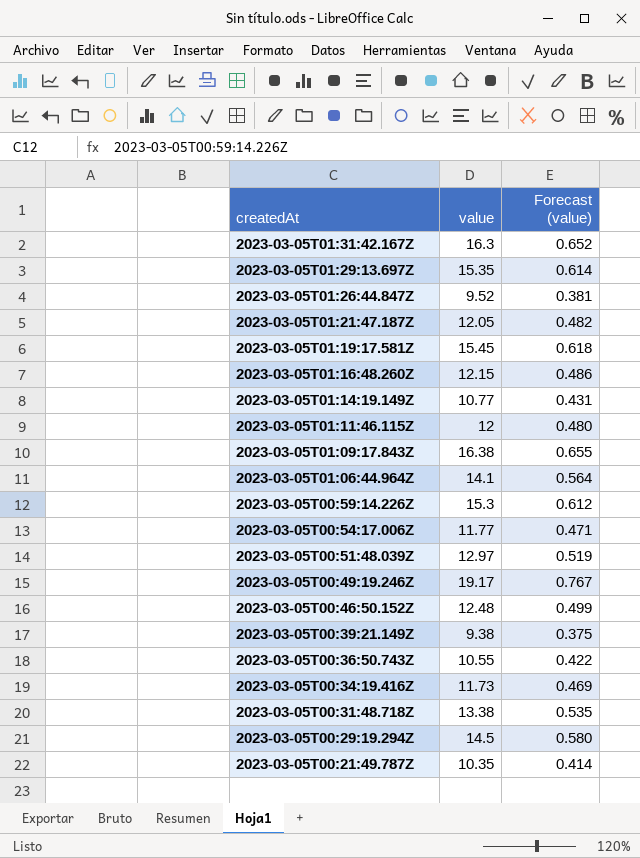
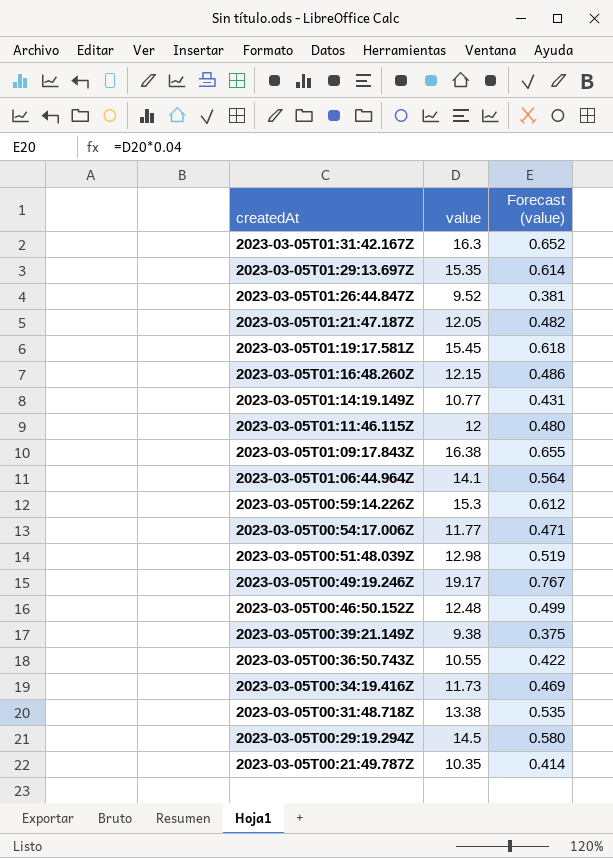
2023-03-05T00:51:48.039Z | value: 12.97 -> 12.98

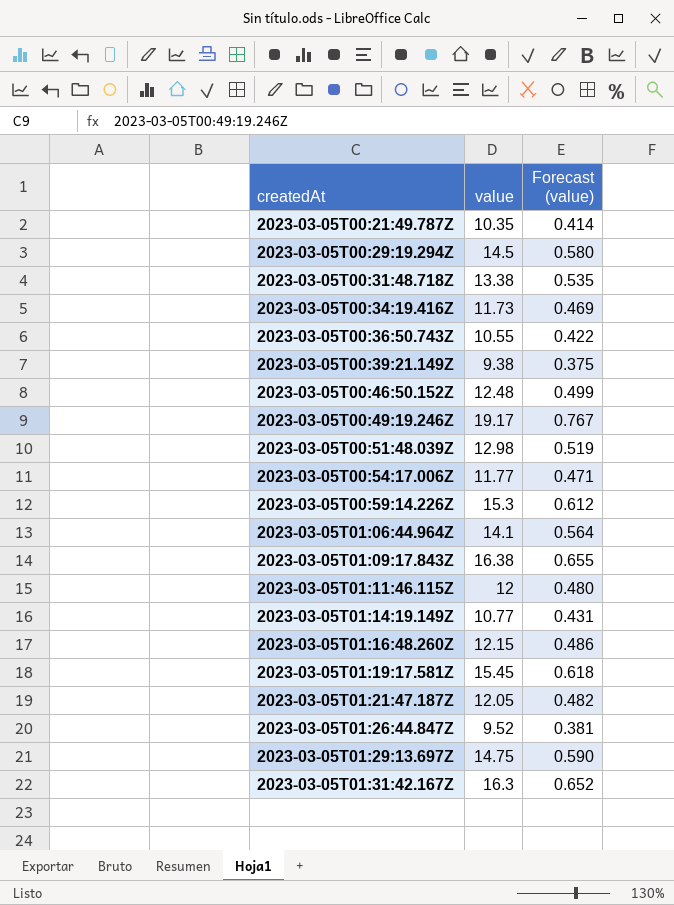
row order: createdAt descending -> createdAt ascending
2023-03-05T01:29:13.697Z | value: 15.35 -> 14.75
2023-03-05T01:29:13.697Z | Forecast (value): 0.614 -> 0.590

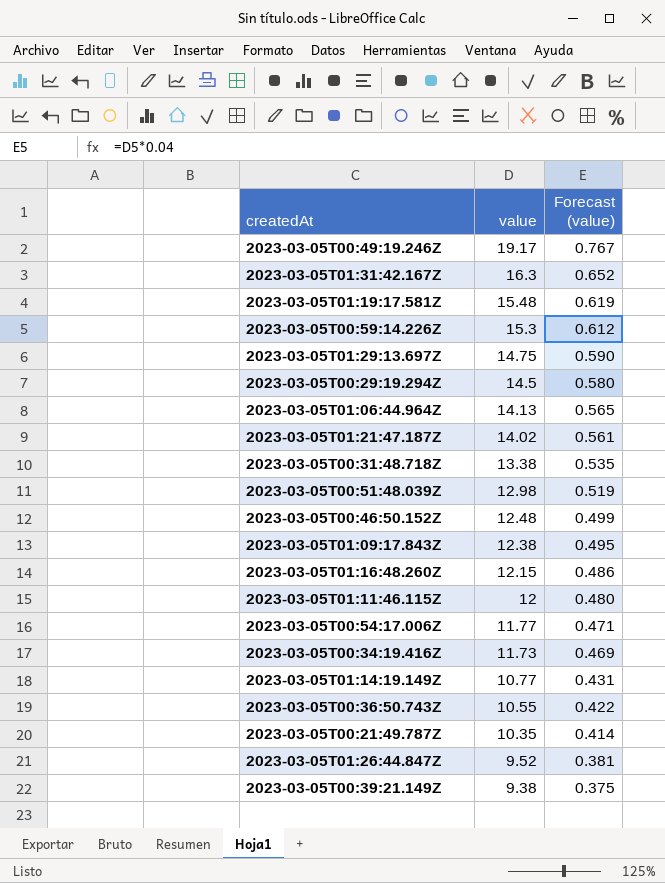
row order: createdAt ascending -> value descending
2023-03-05T01:19:17.581Z | value: 15.45 -> 15.48
2023-03-05T01:19:17.581Z | Forecast (value): 0.618 -> 0.619
2023-03-05T01:06:44.964Z | value: 14.1 -> 14.13
2023-03-05T01:06:44.964Z | Forecast (value): 0.564 -> 0.565
2023-03-05T01:21:47.187Z | value: 12.05 -> 14.02
2023-03-05T01:21:47.187Z | Forecast (value): 0.482 -> 0.561
2023-03-05T01:09:17.843Z | value: 16.38 -> 12.38
2023-03-05T01:09:17.843Z | Forecast (value): 0.655 -> 0.495

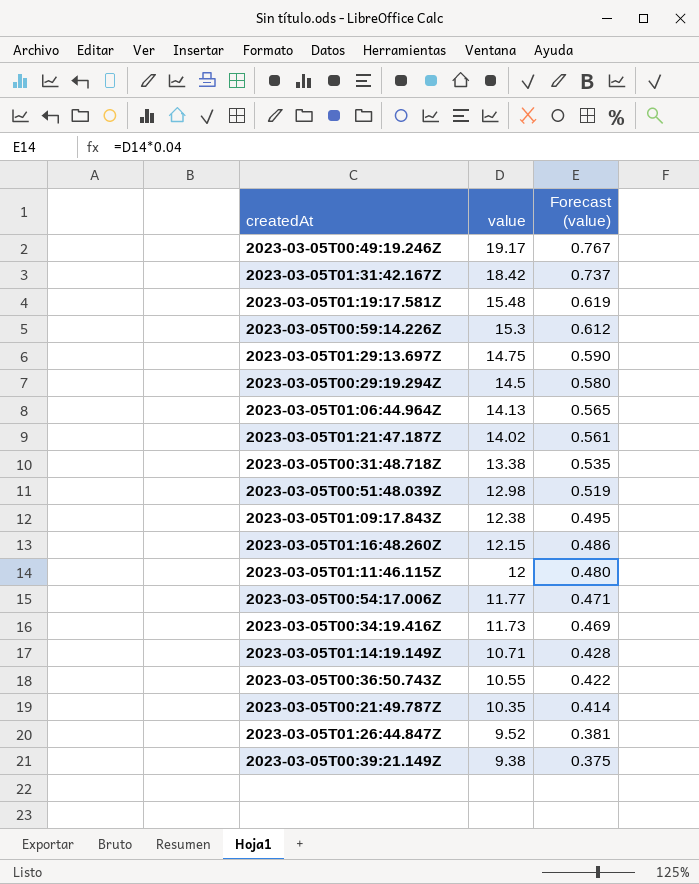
row 2023-03-05T00:46:50.152Z: 12.48 | 0.499 -> none
2023-03-05T01:31:42.167Z | value: 16.3 -> 18.42
2023-03-05T01:31:42.167Z | Forecast (value): 0.652 -> 0.737
2023-03-05T01:14:19.149Z | value: 10.77 -> 10.71
2023-03-05T01:14:19.149Z | Forecast (value): 0.431 -> 0.428

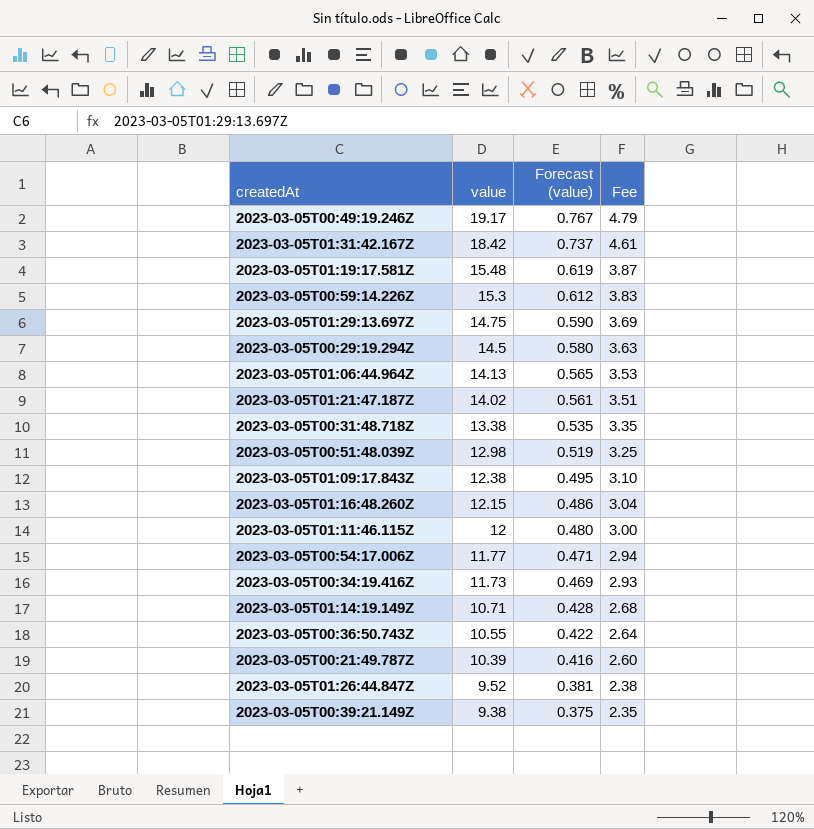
column Fee | formula: none -> [value] * 0.25
2023-03-05T00:21:49.787Z | value: 10.35 -> 10.39
2023-03-05T00:21:49.787Z | Forecast (value): 0.414 -> 0.416

